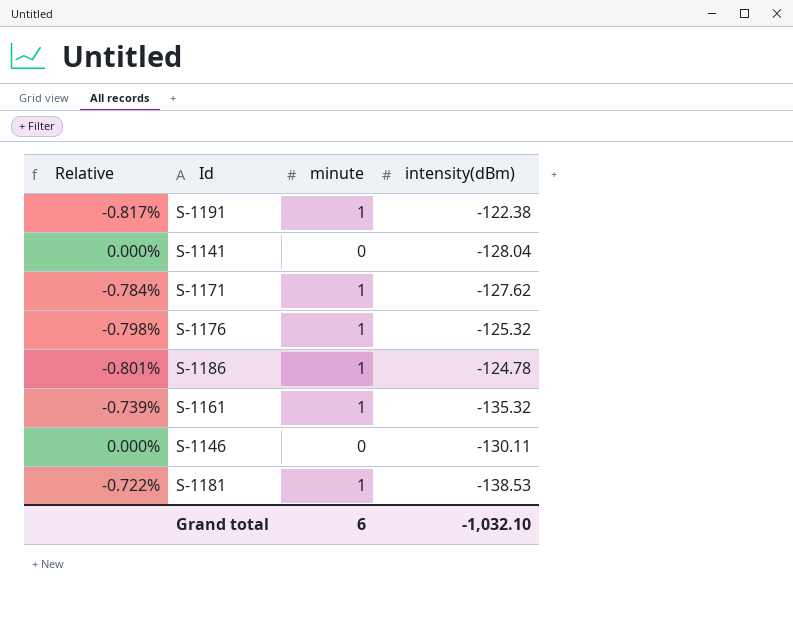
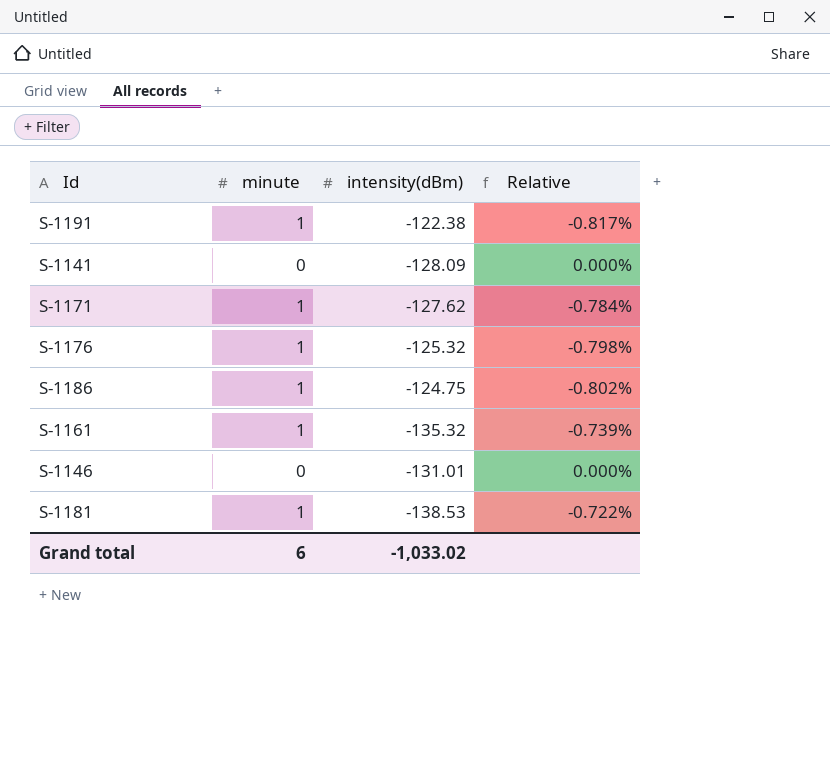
column Relative | position: 1 -> 4
S-1141 | intensity(dBm): -128.04 -> -128.09
S-1186 | intensity(dBm): -124.78 -> -124.75
S-1186 | Relative: -0.801% -> -0.802%
S-1146 | intensity(dBm): -130.11 -> -131.01
Grand total | intensity(dBm): -1,032.10 -> -1,033.02

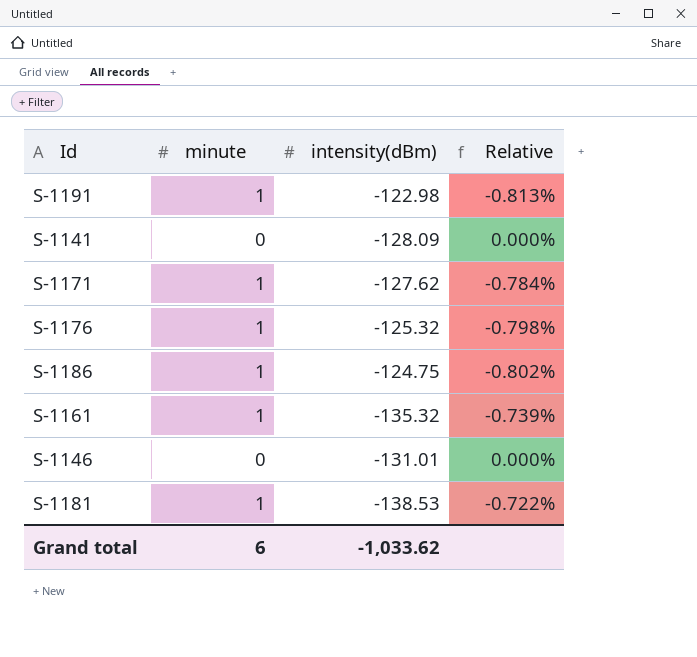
S-1191 | intensity(dBm): -122.38 -> -122.98
S-1191 | Relative: -0.817% -> -0.813%
Grand total | intensity(dBm): -1,033.02 -> -1,033.62

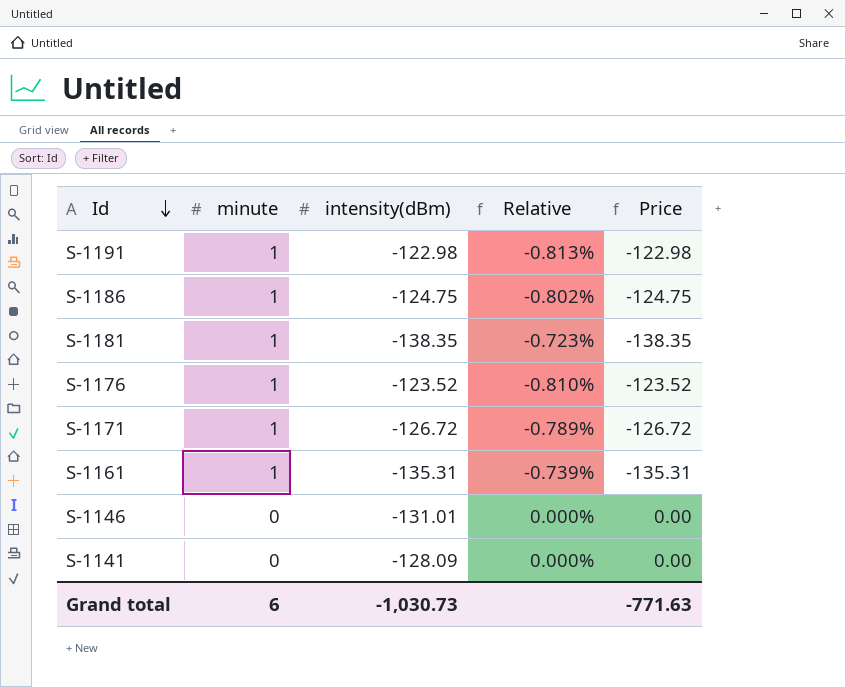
row order: none -> Id descending
column Price | formula: none -> [minute] * [intensity(dBm)]
S-1181 | intensity(dBm): -138.53 -> -138.35
S-1181 | Relative: -0.722% -> -0.723%
S-1176 | intensity(dBm): -125.32 -> -123.52
S-1176 | Relative: -0.798% -> -0.810%
S-1171 | intensity(dBm): -127.62 -> -126.72
S-1171 | Relative: -0.784% -> -0.789%
S-1161 | intensity(dBm): -135.32 -> -135.31
Grand total | intensity(dBm): -1,033.62 -> -1,030.73

